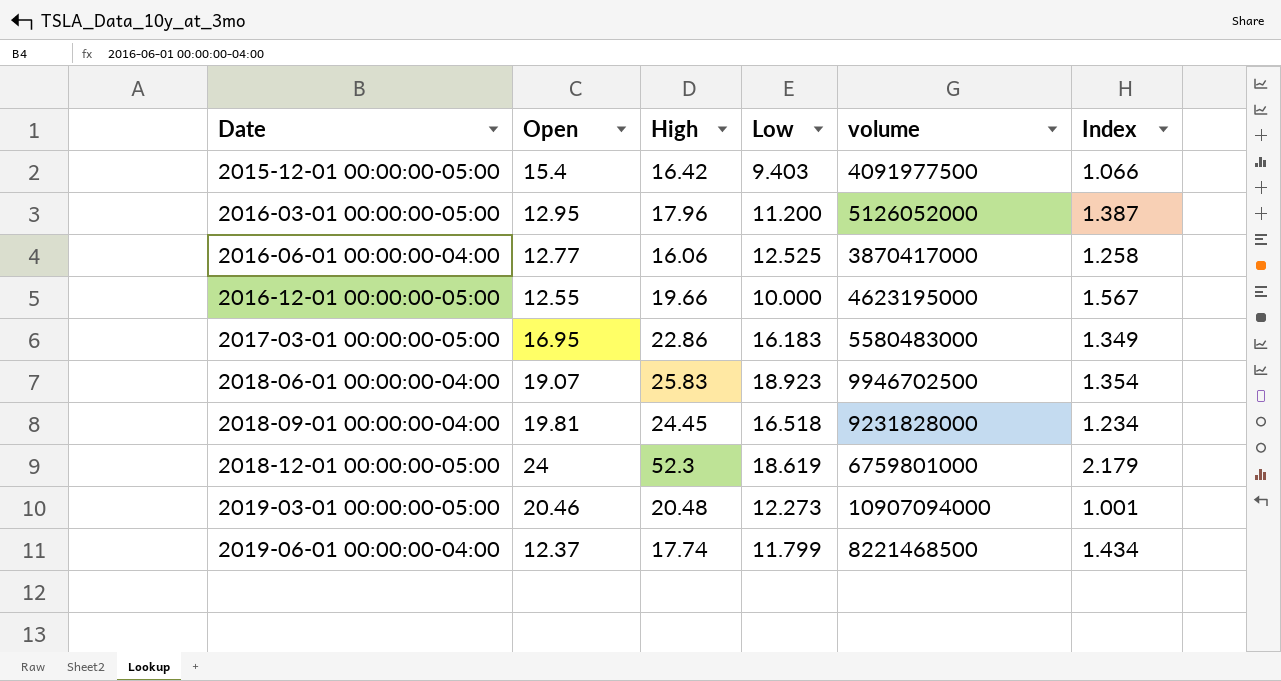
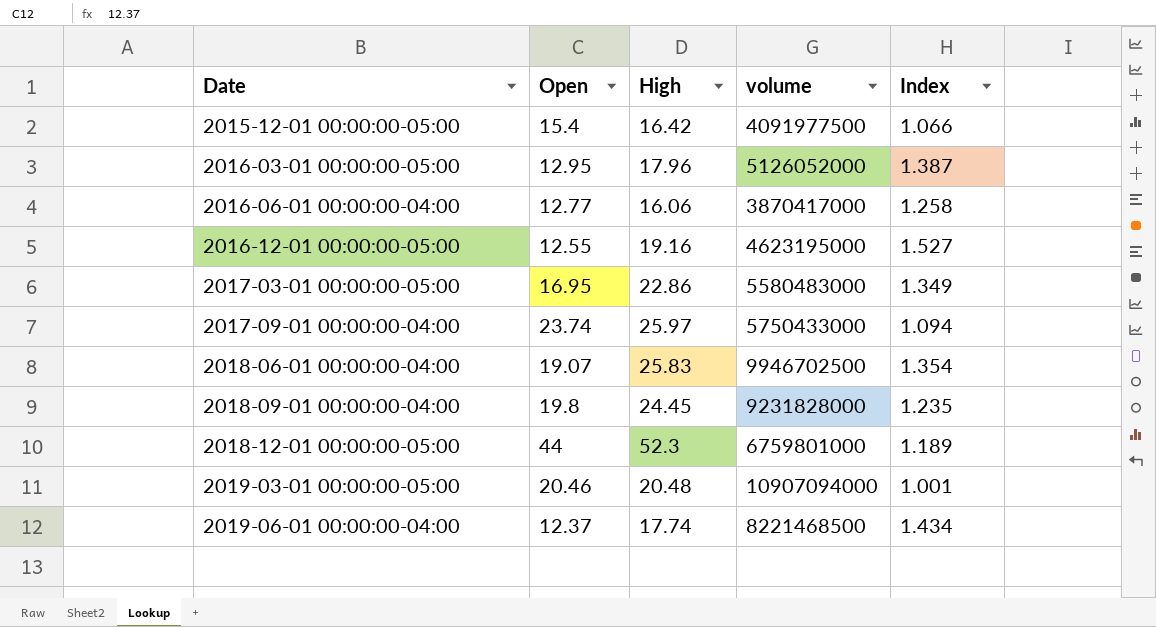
column Low | position: 4 -> none
2016-12-01 00:00:00-05:00 | High: 19.66 -> 19.16
2016-12-01 00:00:00-05:00 | Index: 1.567 -> 1.527
row 2017-09-01 00:00:00-04:00: none -> 23.74 | 25.97 | 5750433000 | 1.094
2018-09-01 00:00:00-04:00 | Open: 19.81 -> 19.8
2018-09-01 00:00:00-04:00 | Index: 1.234 -> 1.235
2018-12-01 00:00:00-05:00 | Open: 24 -> 44
2018-12-01 00:00:00-05:00 | Index: 2.179 -> 1.189

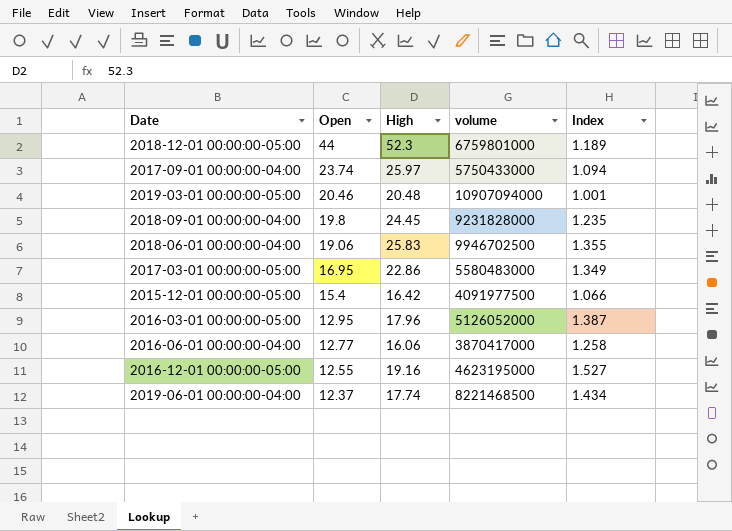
row order: Date ascending -> Open descending
2018-06-01 00:00:00-04:00 | Open: 19.07 -> 19.06
2018-06-01 00:00:00-04:00 | Index: 1.354 -> 1.355

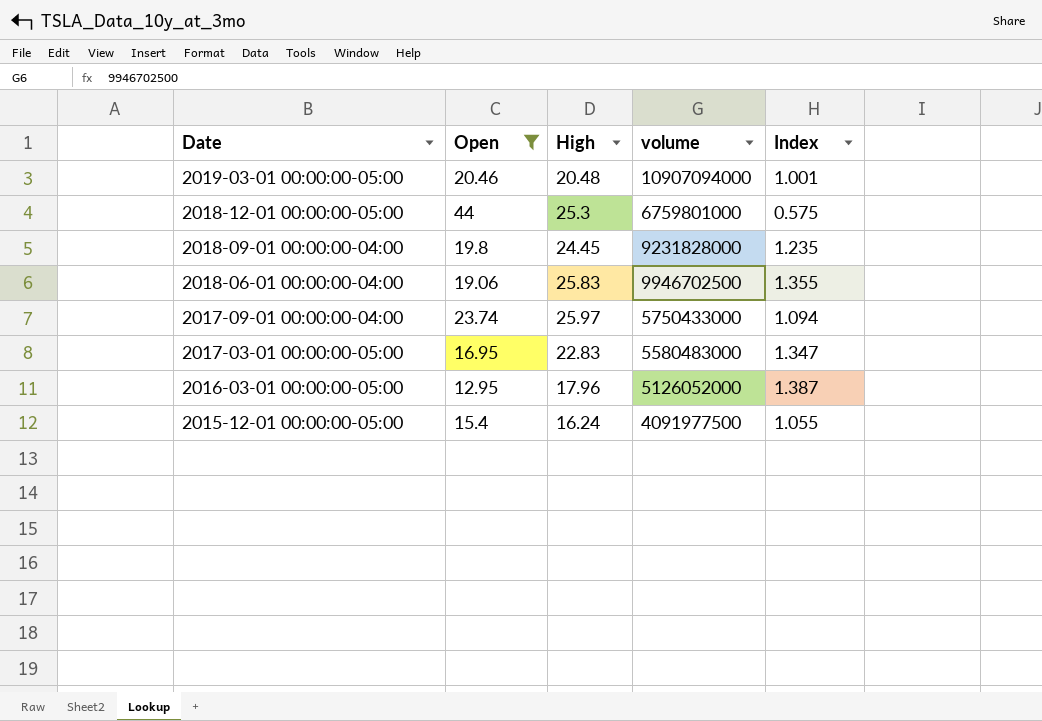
filter: none -> Open >= 12.95
row order: Open descending -> Date descending
2018-12-01 00:00:00-05:00 | High: 52.3 -> 25.3
2018-12-01 00:00:00-05:00 | Index: 1.189 -> 0.575
2017-03-01 00:00:00-05:00 | High: 22.86 -> 22.83
2017-03-01 00:00:00-05:00 | Index: 1.349 -> 1.347
2015-12-01 00:00:00-05:00 | High: 16.42 -> 16.24
2015-12-01 00:00:00-05:00 | Index: 1.066 -> 1.055

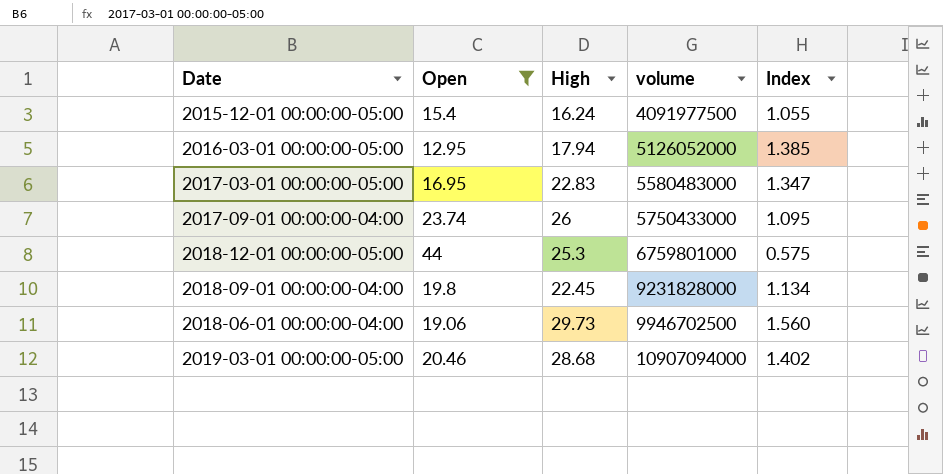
row order: Date descending -> volume ascending
2016-03-01 00:00:00-05:00 | High: 17.96 -> 17.94
2016-03-01 00:00:00-05:00 | Index: 1.387 -> 1.385
2017-09-01 00:00:00-04:00 | High: 25.97 -> 26
2017-09-01 00:00:00-04:00 | Index: 1.094 -> 1.095
2018-09-01 00:00:00-04:00 | High: 24.45 -> 22.45
2018-09-01 00:00:00-04:00 | Index: 1.235 -> 1.134
2018-06-01 00:00:00-04:00 | High: 25.83 -> 29.73
2018-06-01 00:00:00-04:00 | Index: 1.355 -> 1.560
2019-03-01 00:00:00-05:00 | High: 20.48 -> 28.68
2019-03-01 00:00:00-05:00 | Index: 1.001 -> 1.402

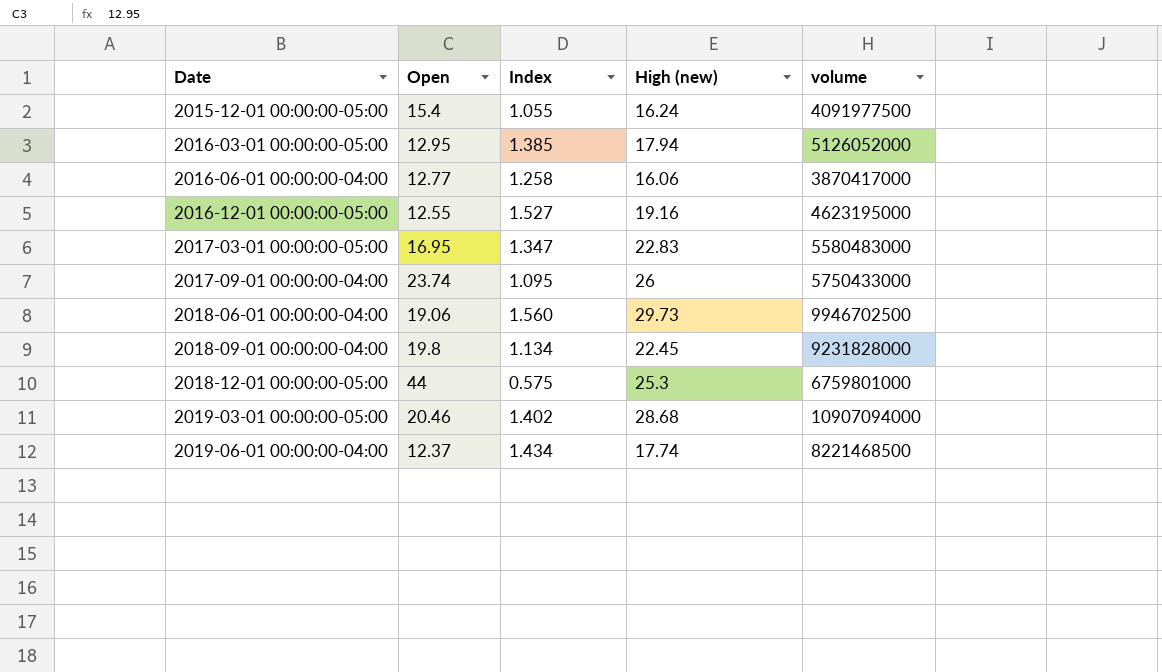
filter: Open >= 12.95 -> none
row order: volume ascending -> Date ascending
column Index | position: 5 -> 3
column name: High -> High (new)

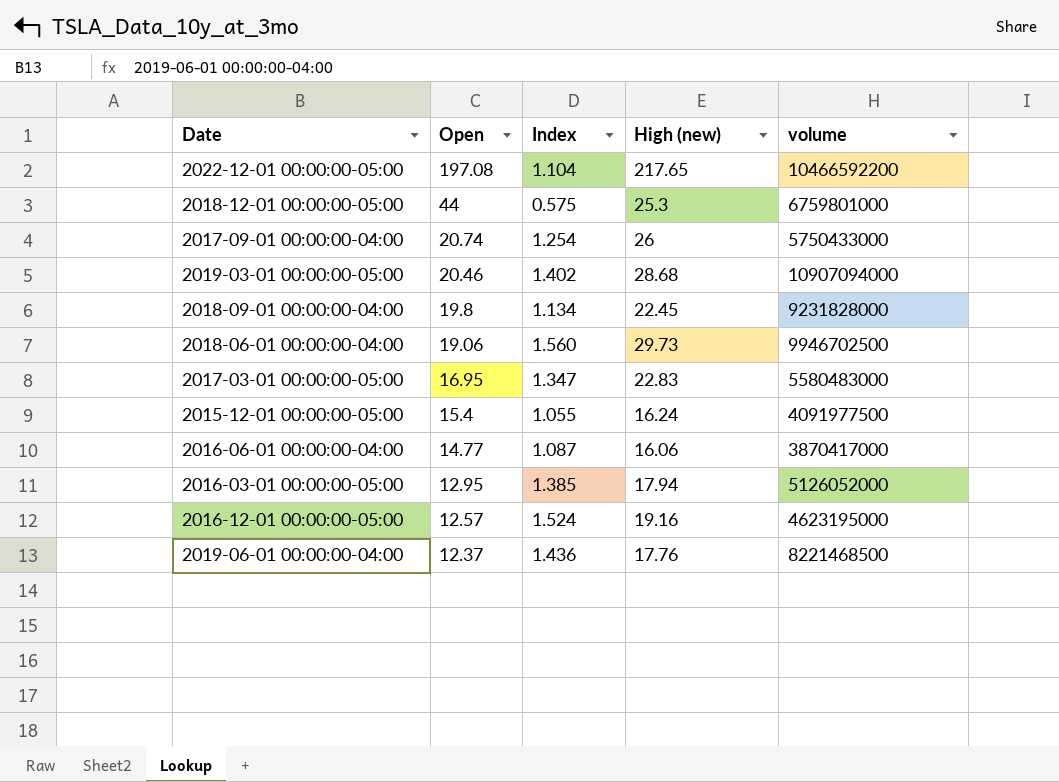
row order: Date ascending -> Open descending
row 2022-12-01 00:00:00-05:00: none -> 197.08 | 1.104 | 217.65 | 10466592200
2017-09-01 00:00:00-04:00 | Open: 23.74 -> 20.74
2017-09-01 00:00:00-04:00 | Index: 1.095 -> 1.254
2016-06-01 00:00:00-04:00 | Open: 12.77 -> 14.77
2016-06-01 00:00:00-04:00 | Index: 1.258 -> 1.087
2016-12-01 00:00:00-05:00 | Open: 12.55 -> 12.57
2016-12-01 00:00:00-05:00 | Index: 1.527 -> 1.524
2019-06-01 00:00:00-04:00 | Index: 1.434 -> 1.436
2019-06-01 00:00:00-04:00 | High (new): 17.74 -> 17.76

